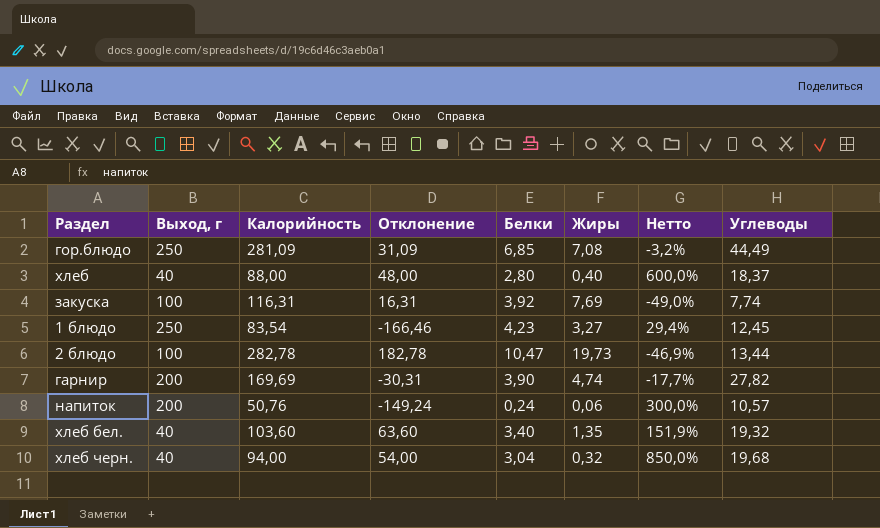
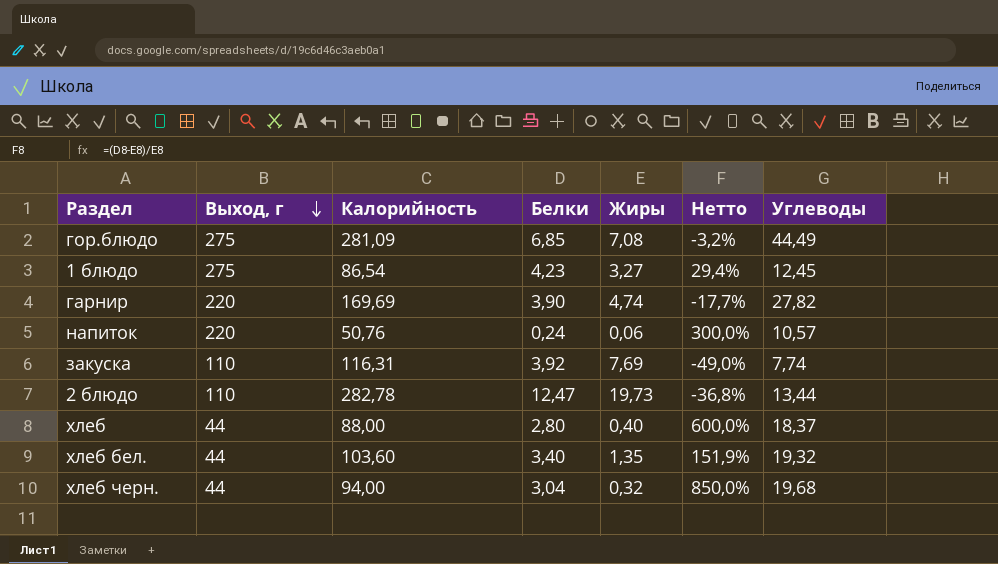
row order: none -> Выход, г descending
column Отклонение | formula: [Калорийность] - [Выход, г] -> none
гор.блюдо | Выход, г: 250 -> 275
1 блюдо | Выход, г: 250 -> 275
1 блюдо | Калорийность: 83,54 -> 86,54
гарнир | Выход, г: 200 -> 220
напиток | Выход, г: 200 -> 220
закуска | Выход, г: 100 -> 110
2 блюдо | Выход, г: 100 -> 110
2 блюдо | Белки: 10,47 -> 12,47
2 блюдо | Нетто: -46,9% -> -36,8%
хлеб | Выход, г: 40 -> 44
хлеб бел. | Выход, г: 40 -> 44
хлеб черн. | Выход, г: 40 -> 44

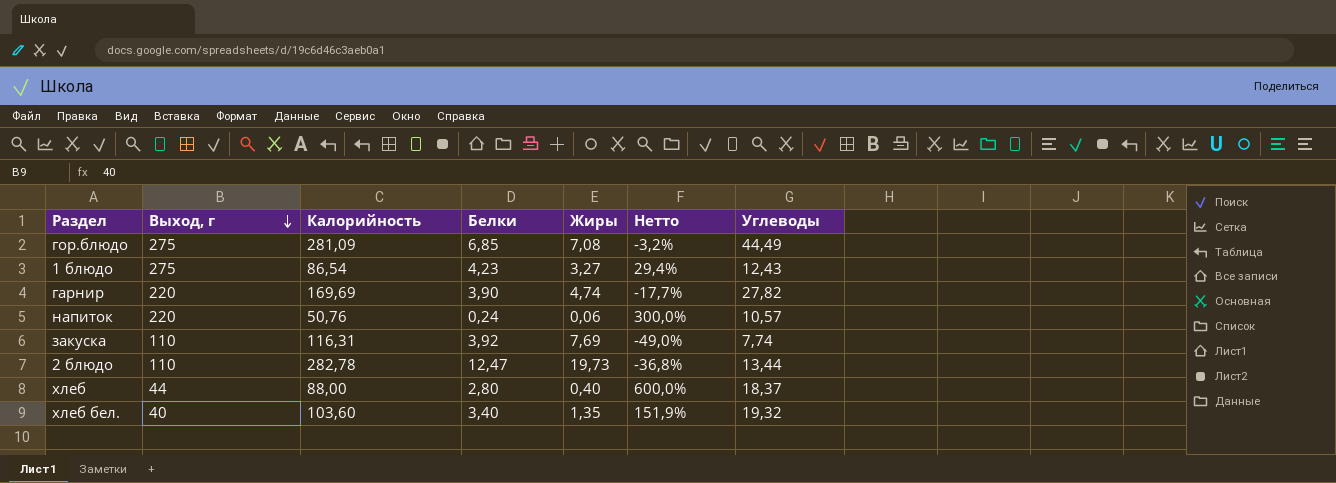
row хлеб черн.: 44 | 94,00 | 3,04 | 0,32 | 850,0% | 19,68 -> none
1 блюдо | Углеводы: 12,45 -> 12,43
хлеб бел. | Выход, г: 44 -> 40

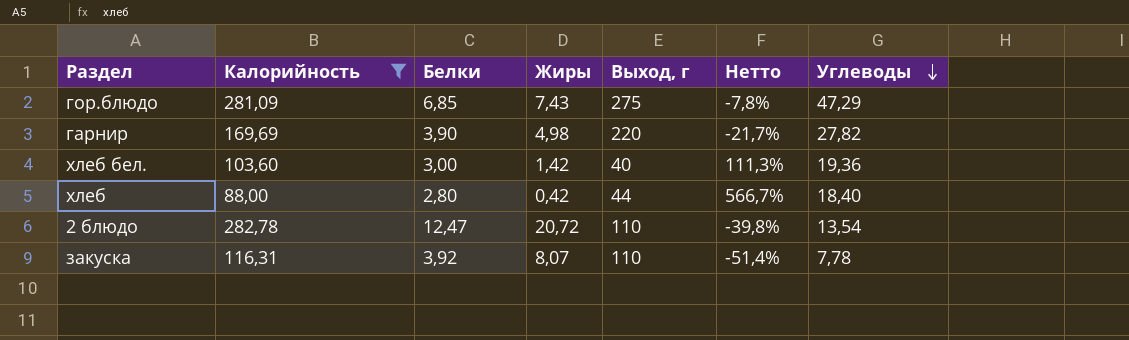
filter: none -> Калорийность >= 88,00
row order: Выход, г descending -> Углеводы descending
column Выход, г | position: 2 -> 5
гор.блюдо | Жиры: 7,08 -> 7,43
гор.блюдо | Нетто: -3,2% -> -7,8%
гор.блюдо | Углеводы: 44,49 -> 47,29
гарнир | Жиры: 4,74 -> 4,98
гарнир | Нетто: -17,7% -> -21,7%
хлеб бел. | Белки: 3,40 -> 3,00
хлеб бел. | Жиры: 1,35 -> 1,42
хлеб бел. | Нетто: 151,9% -> 111,3%
хлеб бел. | Углеводы: 19,32 -> 19,36
хлеб | Жиры: 0,40 -> 0,42
хлеб | Нетто: 600,0% -> 566,7%
хлеб | Углеводы: 18,37 -> 18,40
2 блюдо | Жиры: 19,73 -> 20,72
2 блюдо | Нетто: -36,8% -> -39,8%
2 блюдо | Углеводы: 13,44 -> 13,54
закуска | Жиры: 7,69 -> 8,07
закуска | Нетто: -49,0% -> -51,4%
закуска | Углеводы: 7,74 -> 7,78

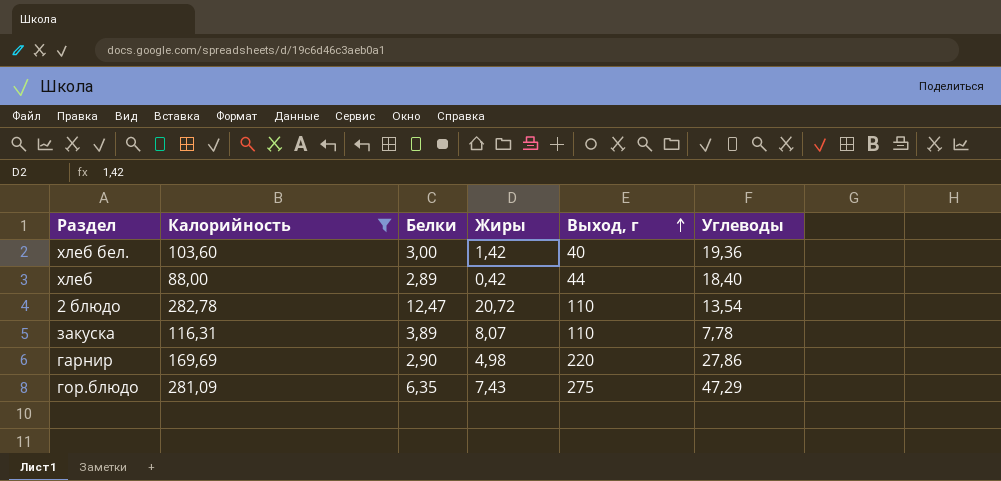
row order: Углеводы descending -> Выход, г ascending
column Нетто | formula: ([Белки] - [Жиры]) / [Жиры] -> none
хлеб | Белки: 2,80 -> 2,89
закуска | Белки: 3,92 -> 3,89
гарнир | Белки: 3,90 -> 2,90
гарнир | Углеводы: 27,82 -> 27,86
гор.блюдо | Белки: 6,85 -> 6,35

